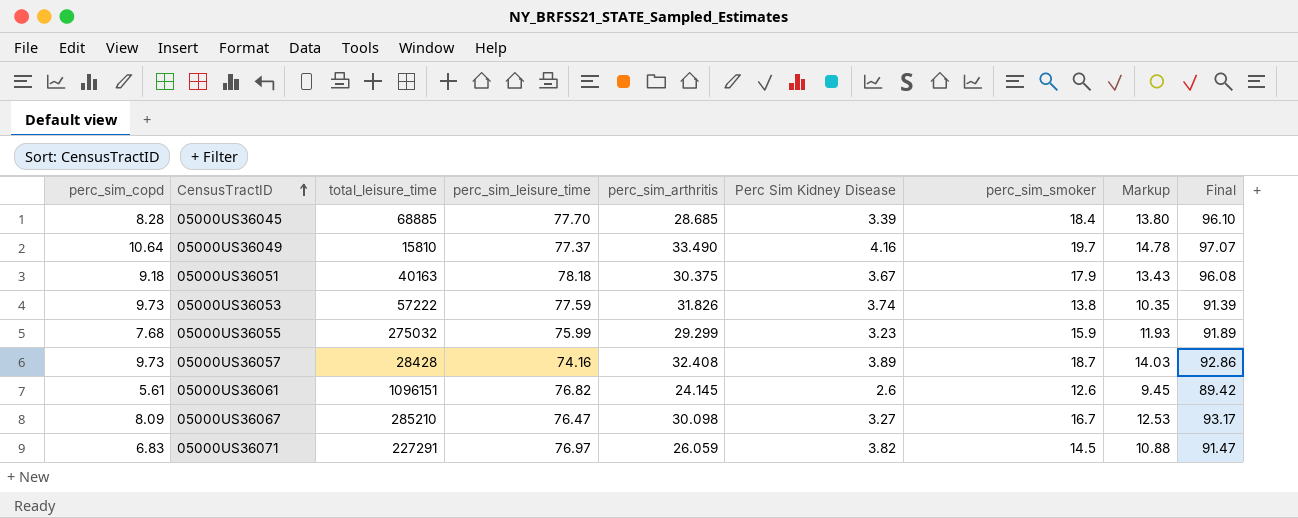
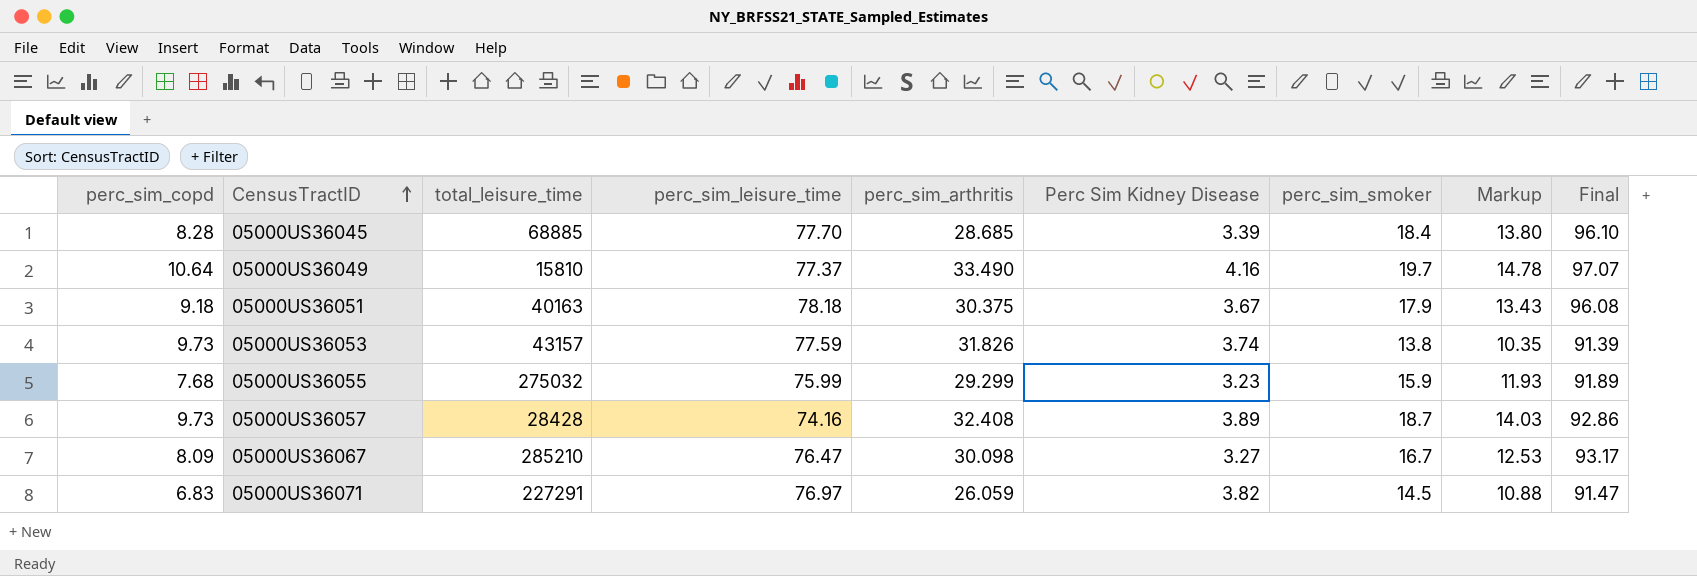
row 05000US36061: 5.61 | 1096151 | 76.82 | 24.145 | 2.6 | 12.6 | 9.45 | 89.42 -> none
05000US36053 | total_leisure_time: 57222 -> 43157

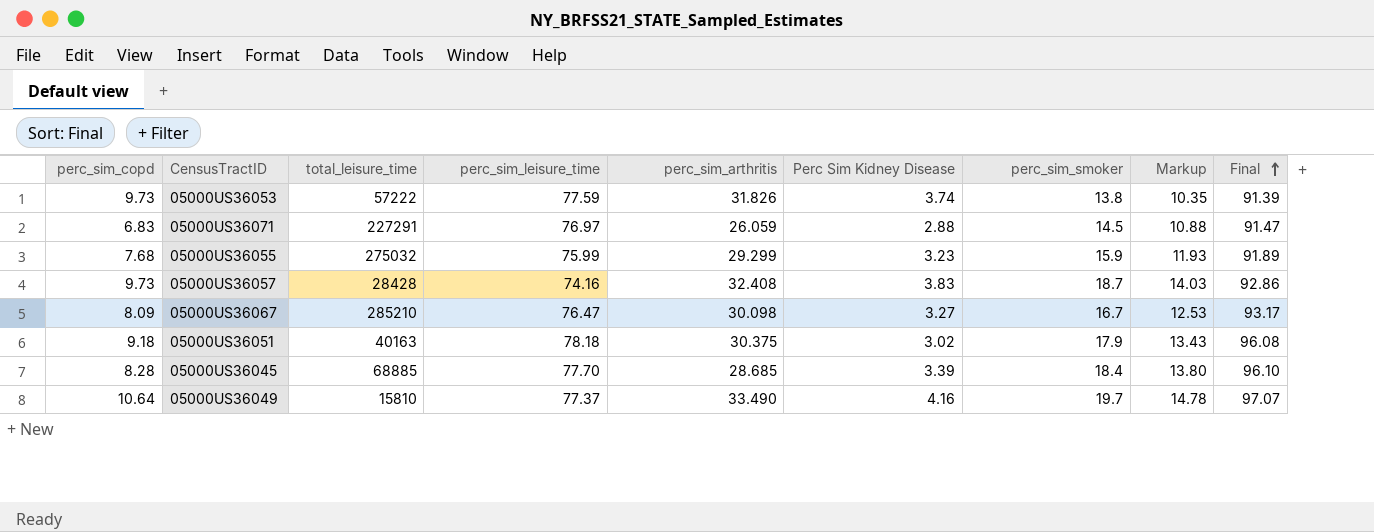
row order: CensusTractID ascending -> Final ascending
05000US36053 | total_leisure_time: 43157 -> 57222
05000US36071 | Perc Sim Kidney Disease: 3.82 -> 2.88
05000US36057 | Perc Sim Kidney Disease: 3.89 -> 3.83
05000US36051 | Perc Sim Kidney Disease: 3.67 -> 3.02

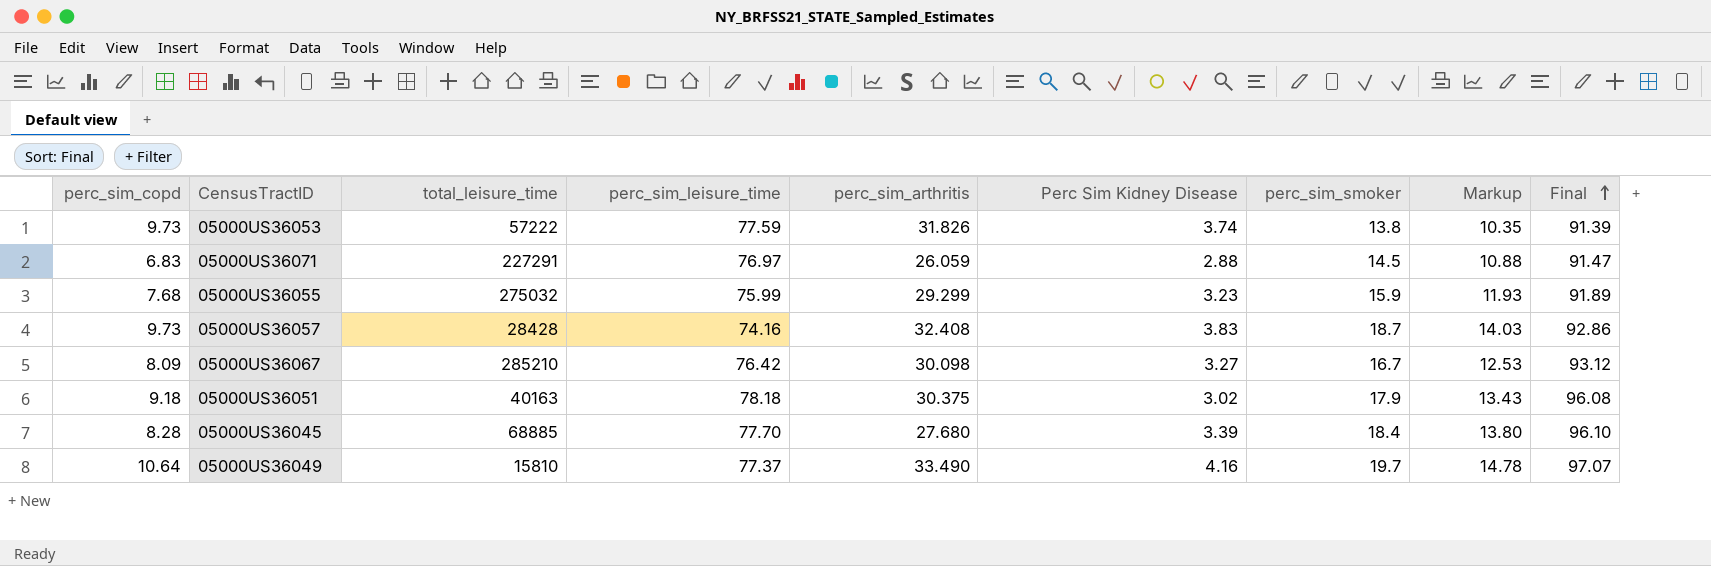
05000US36067 | perc_sim_leisure_time: 76.47 -> 76.42
05000US36067 | Final: 93.17 -> 93.12
05000US36045 | perc_sim_arthritis: 28.685 -> 27.680

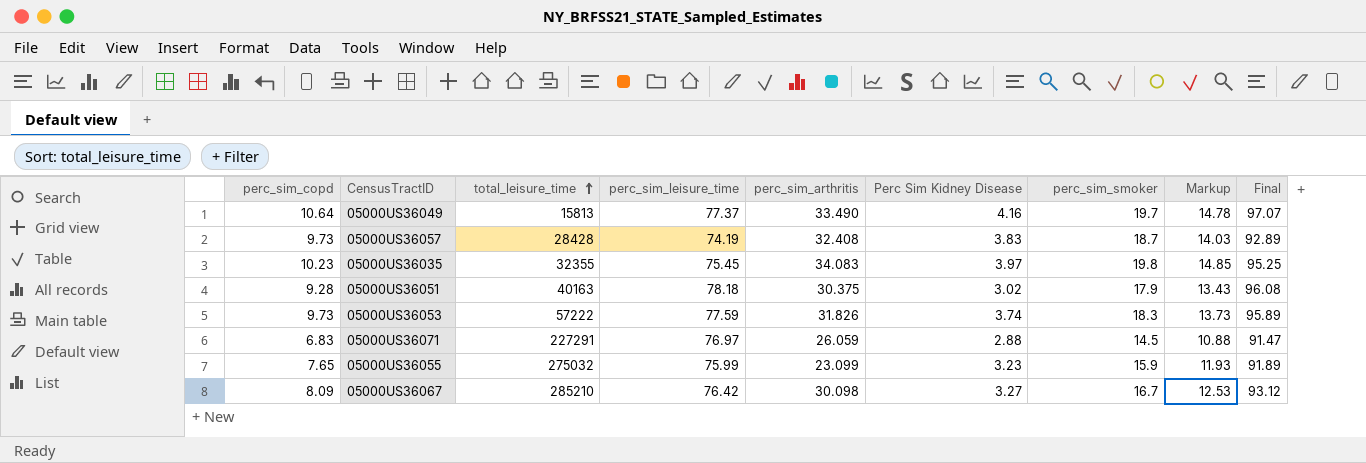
row order: Final ascending -> total_leisure_time ascending
row 05000US36045: 8.28 | 68885 | 77.70 | 27.680 | 3.39 | 18.4 | 13.80 | 96.10 -> none
05000US36049 | total_leisure_time: 15810 -> 15813
05000US36057 | perc_sim_leisure_time: 74.16 -> 74.19
05000US36057 | Final: 92.86 -> 92.89
row 05000US36035: none -> 10.23 | 32355 | 75.45 | 34.083 | 3.97 | 19.8 | 14.85 | 95.25
05000US36051 | perc_sim_copd: 9.18 -> 9.28
05000US36053 | perc_sim_smoker: 13.8 -> 18.3
05000US36053 | Markup: 10.35 -> 13.73
05000US36053 | Final: 91.39 -> 95.89
05000US36055 | perc_sim_copd: 7.68 -> 7.65
05000US36055 | perc_sim_arthritis: 29.299 -> 23.099

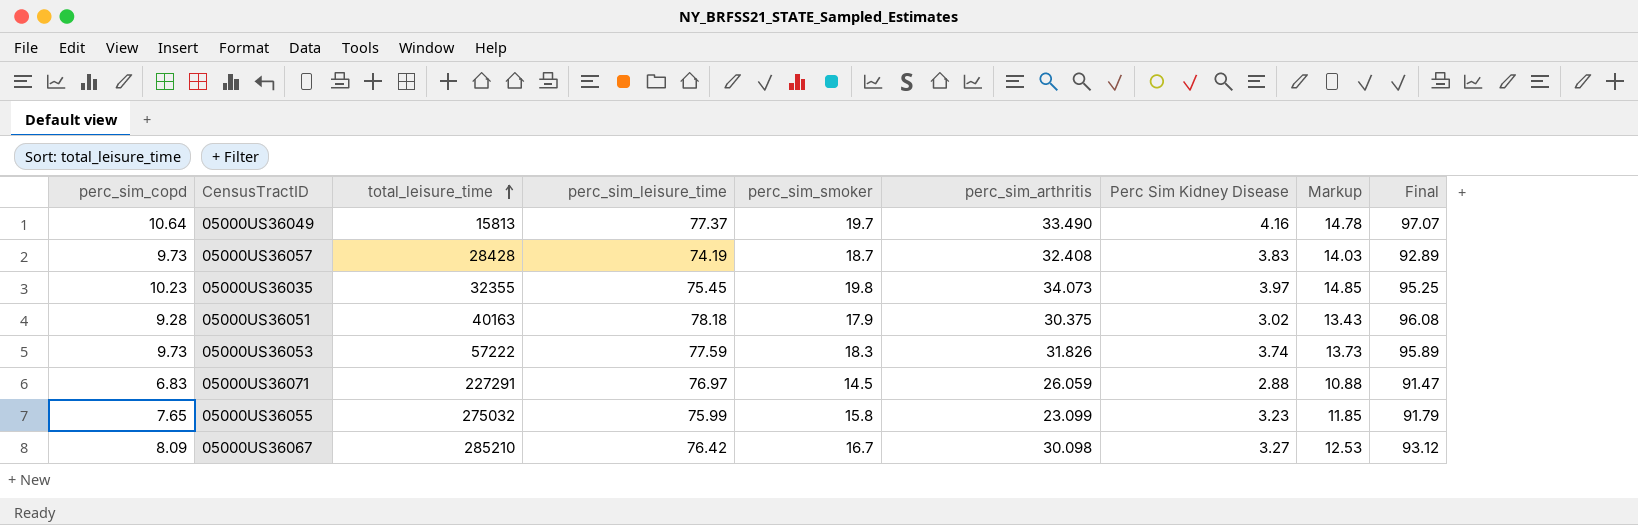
column perc_sim_smoker | position: 7 -> 5
05000US36035 | perc_sim_arthritis: 34.083 -> 34.073
05000US36055 | perc_sim_smoker: 15.9 -> 15.8
05000US36055 | Markup: 11.93 -> 11.85
05000US36055 | Final: 91.89 -> 91.79

